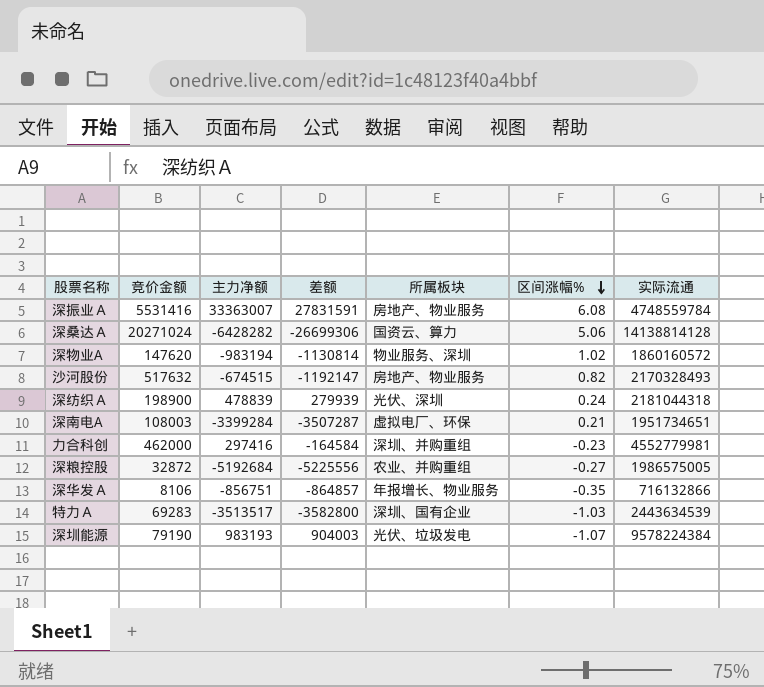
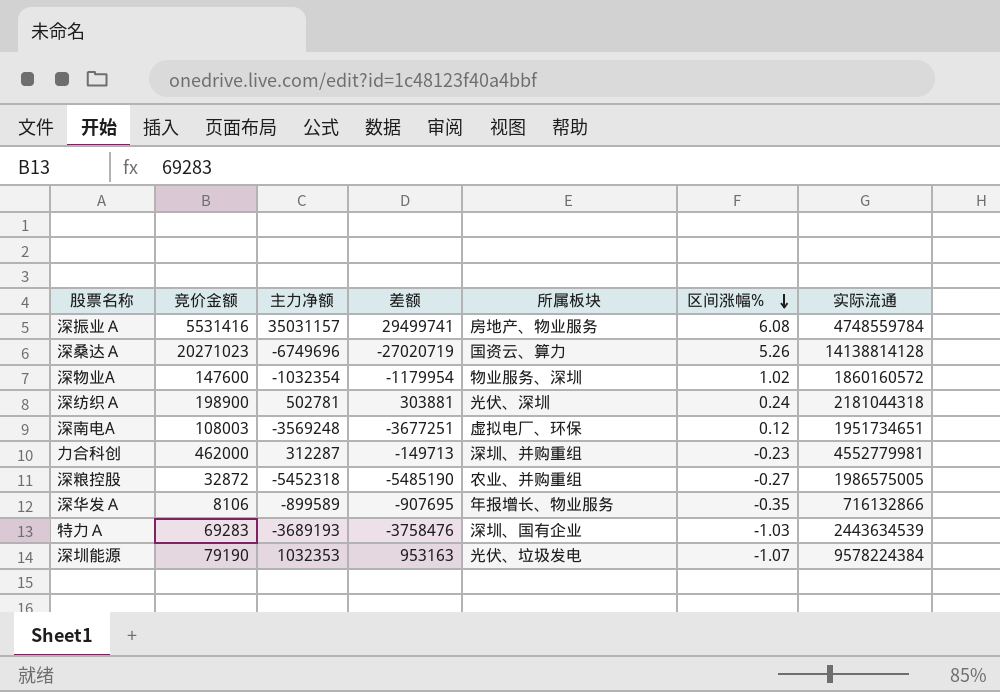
row 沙河股份: 517632 | -674515 | -1192147 | 房地产、物业服务 | 0.82 | 2170328493 -> none
深振业Ａ | 主力净额: 33363007 -> 35031157
深振业Ａ | 差额: 27831591 -> 29499741
深桑达Ａ | 竞价金额: 20271024 -> 20271023
深桑达Ａ | 主力净额: -6428282 -> -6749696
深桑达Ａ | 差额: -26699306 -> -27020719
深桑达Ａ | 区间涨幅%: 5.06 -> 5.26
深物业A | 竞价金额: 147620 -> 147600
深物业A | 主力净额: -983194 -> -1032354
深物业A | 差额: -1130814 -> -1179954
深纺织Ａ | 主力净额: 478839 -> 502781
深纺织Ａ | 差额: 279939 -> 303881
深南电A | 主力净额: -3399284 -> -3569248
深南电A | 差额: -3507287 -> -3677251
深南电A | 区间涨幅%: 0.21 -> 0.12
力合科创 | 主力净额: 297416 -> 312287
力合科创 | 差额: -164584 -> -149713
深粮控股 | 主力净额: -5192684 -> -5452318
深粮控股 | 差额: -5225556 -> -5485190
深华发Ａ | 主力净额: -856751 -> -899589
深华发Ａ | 差额: -864857 -> -907695
特力Ａ | 主力净额: -3513517 -> -3689193
特力Ａ | 差额: -3582800 -> -3758476
深圳能源 | 主力净额: 983193 -> 1032353
深圳能源 | 差额: 904003 -> 953163

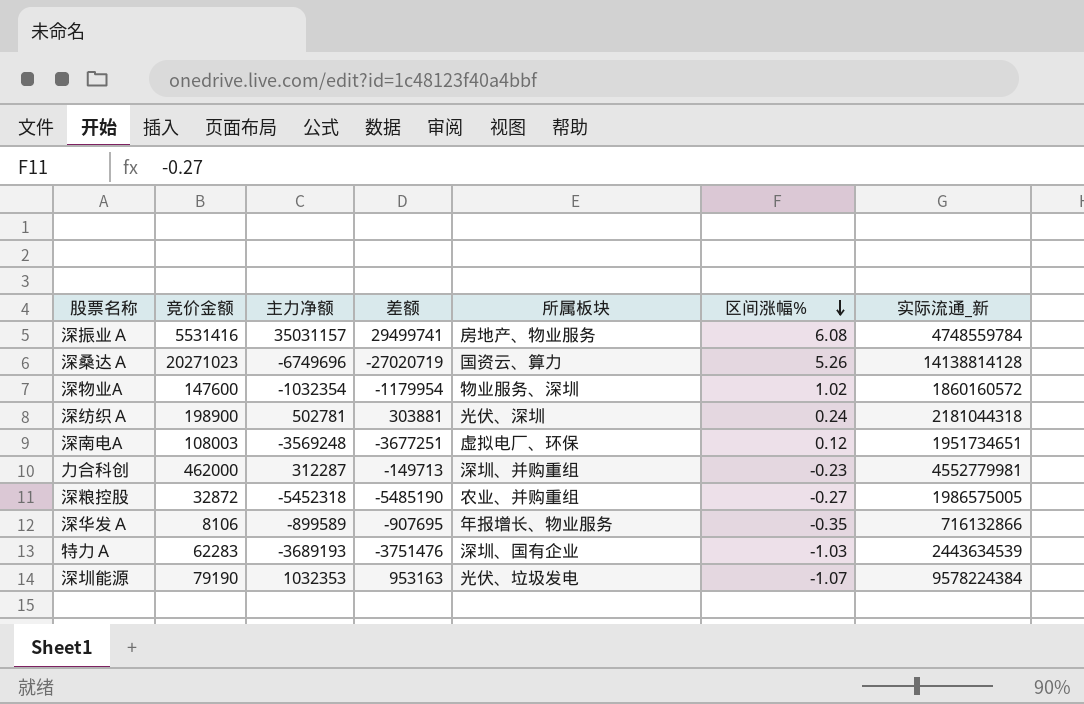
column name: 实际流通 -> 实际流通_新
特力Ａ | 竞价金额: 69283 -> 62283
特力Ａ | 差额: -3758476 -> -3751476

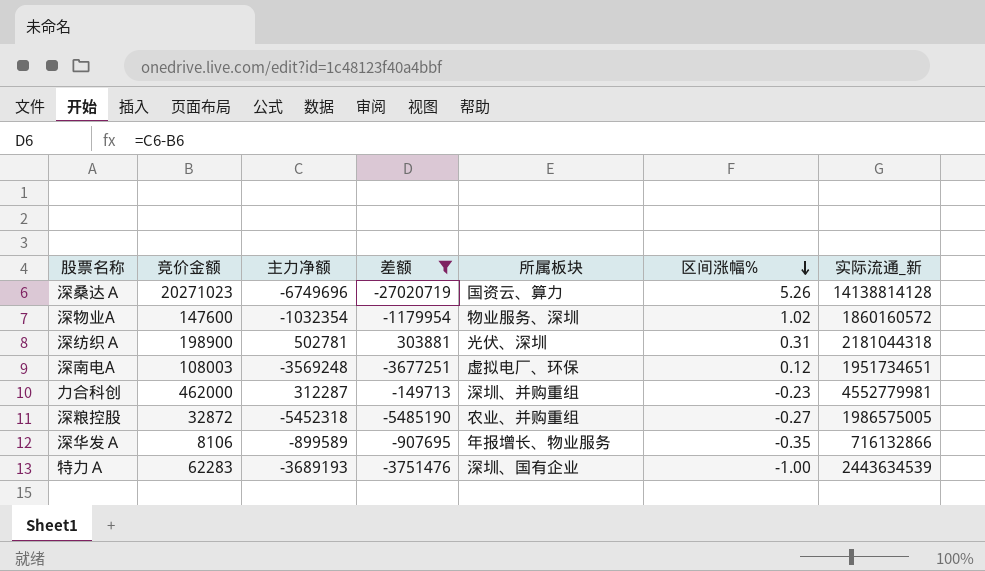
filter: none -> 差额 <= 303881
深纺织Ａ | 区间涨幅%: 0.24 -> 0.31
特力Ａ | 区间涨幅%: -1.03 -> -1.00

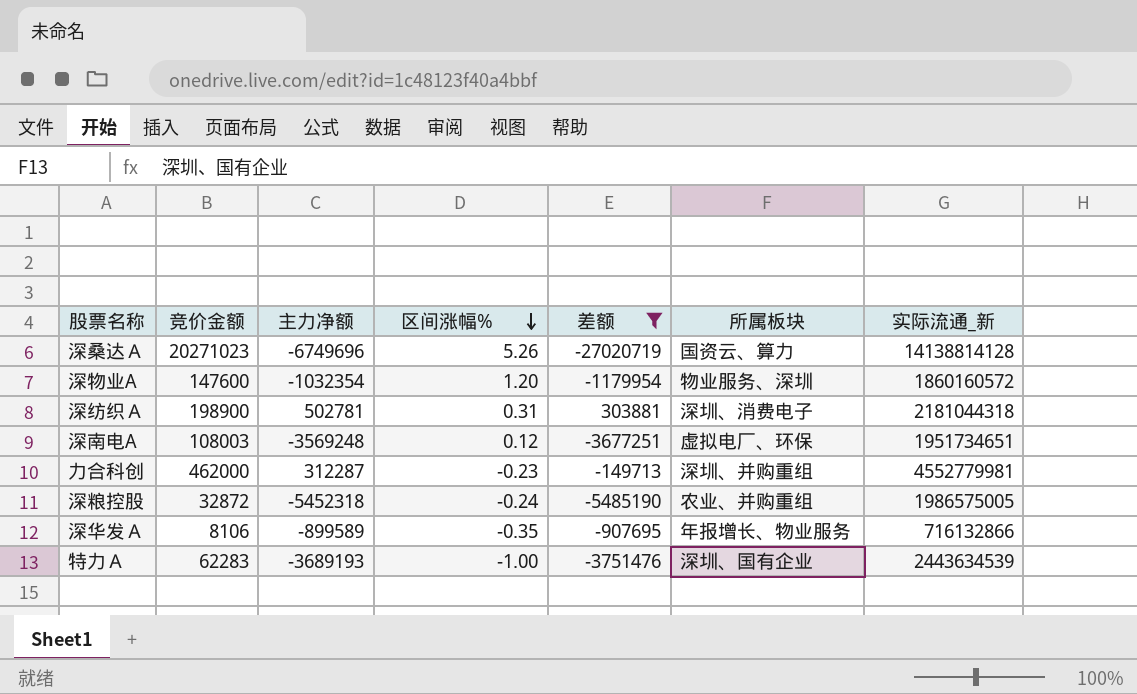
column 区间涨幅% | position: 6 -> 4
深物业A | 区间涨幅%: 1.02 -> 1.20
深纺织Ａ | 所属板块: 光伏、深圳 -> 深圳、消费电子
深粮控股 | 区间涨幅%: -0.27 -> -0.24

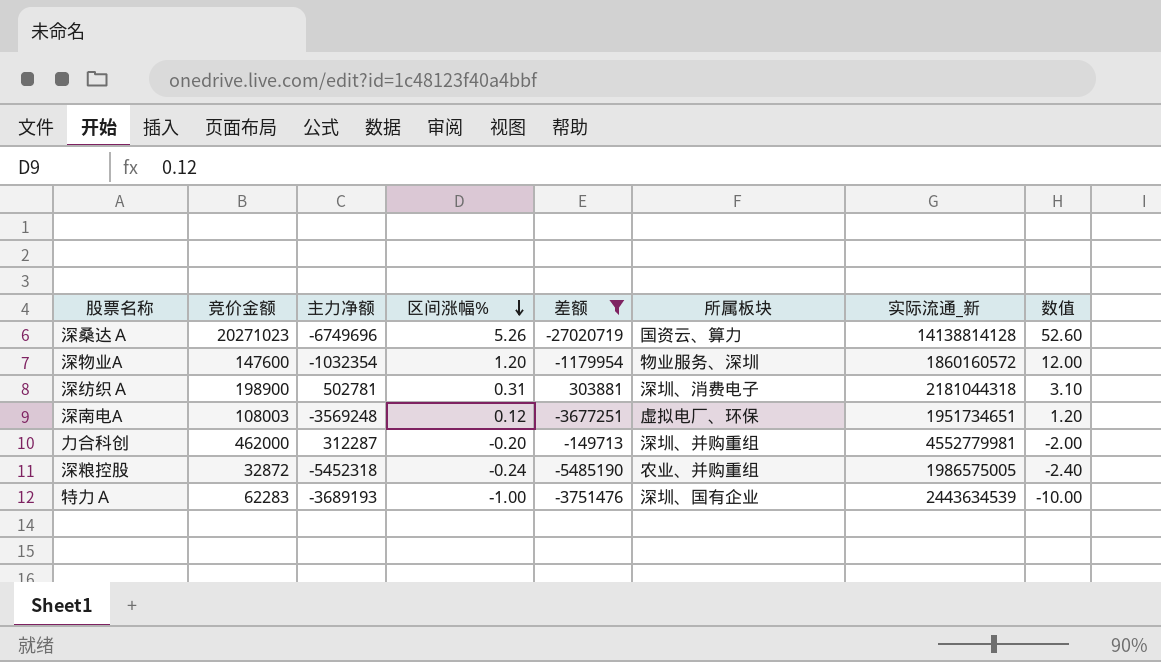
column 数值 | formula: none -> [区间涨幅%] * 10
row 深华发Ａ: 8106 | -899589 | -0.35 | -907695 | 年报增长、物业服务 | 716132866 -> none
力合科创 | 区间涨幅%: -0.23 -> -0.20

